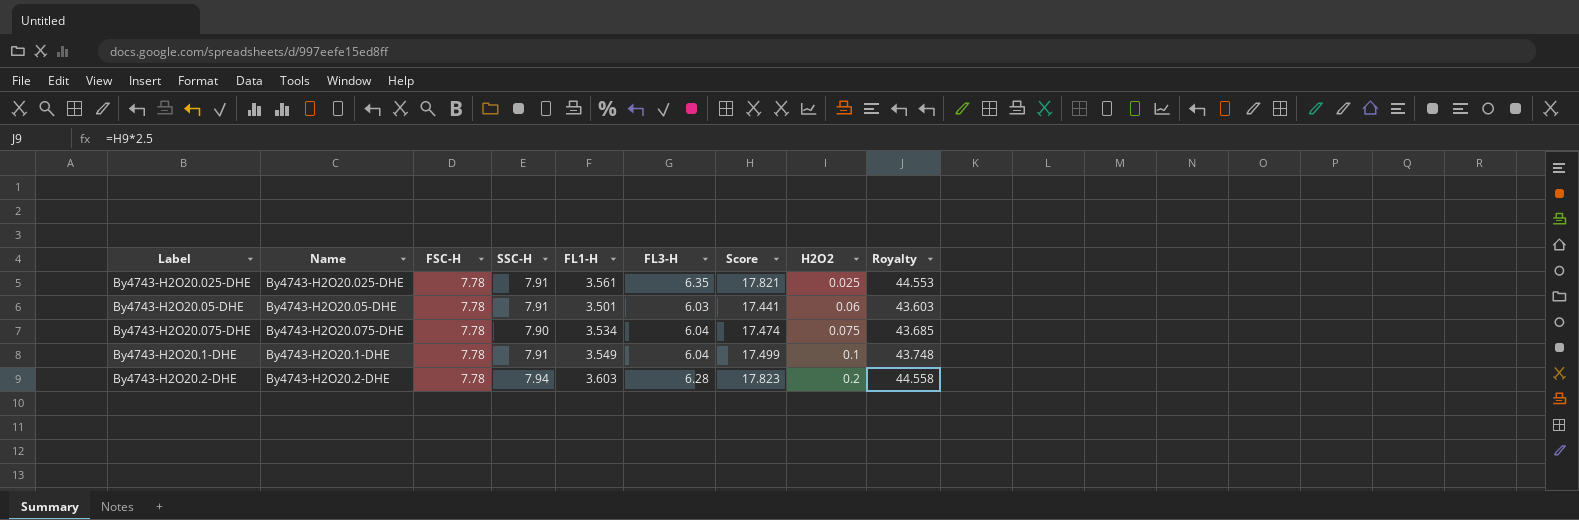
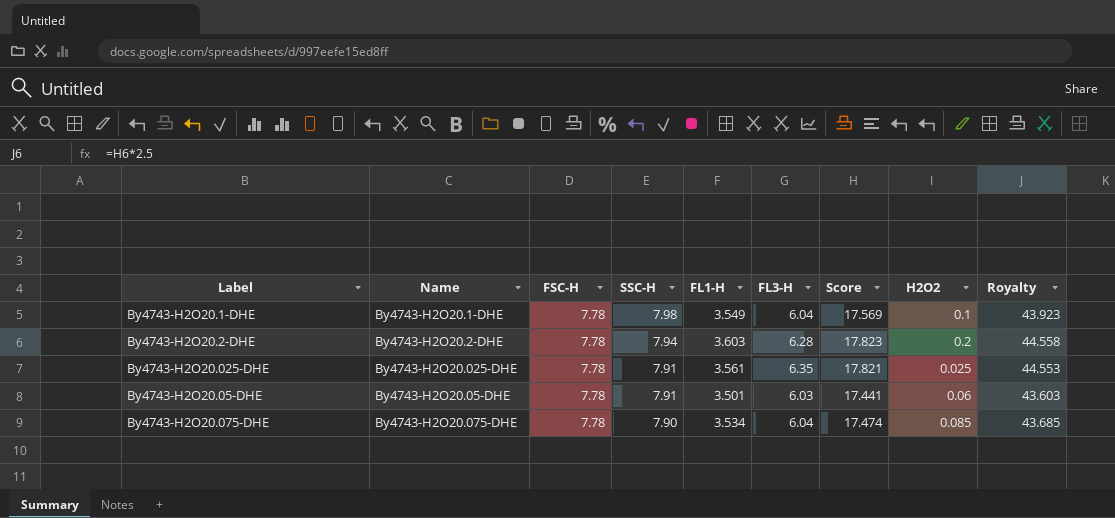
row order: H2O2 ascending -> SSC-H descending
By4743-H2O20.1-DHE | SSC-H: 7.91 -> 7.98
By4743-H2O20.1-DHE | Score: 17.499 -> 17.569
By4743-H2O20.1-DHE | Royalty: 43.748 -> 43.923
By4743-H2O20.075-DHE | H2O2: 0.075 -> 0.085

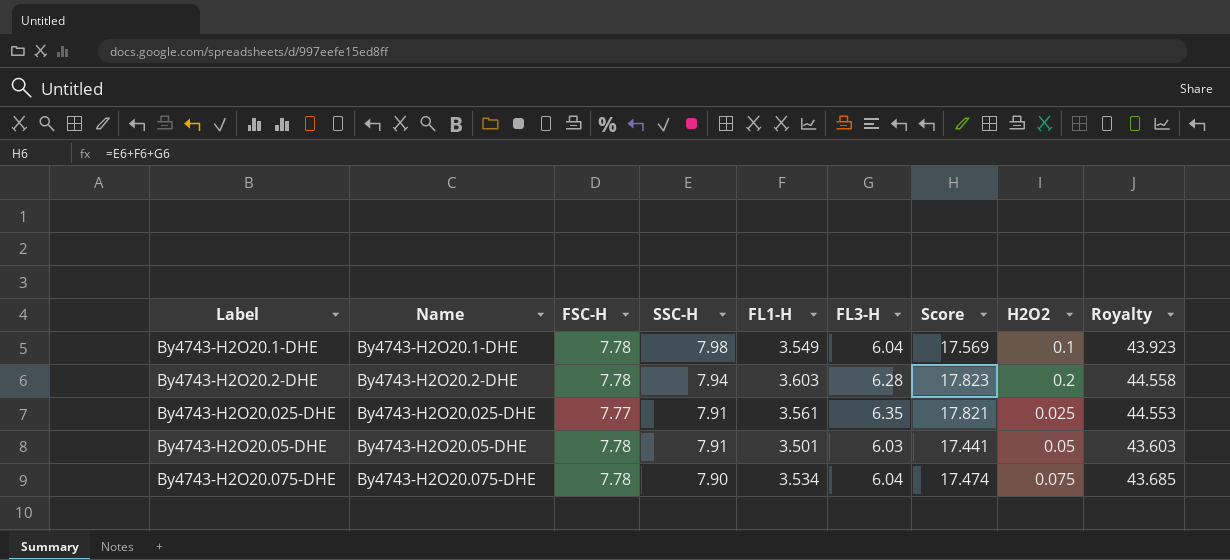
By4743-H2O20.025-DHE | FSC-H: 7.78 -> 7.77
By4743-H2O20.05-DHE | H2O2: 0.06 -> 0.05
By4743-H2O20.075-DHE | H2O2: 0.085 -> 0.075

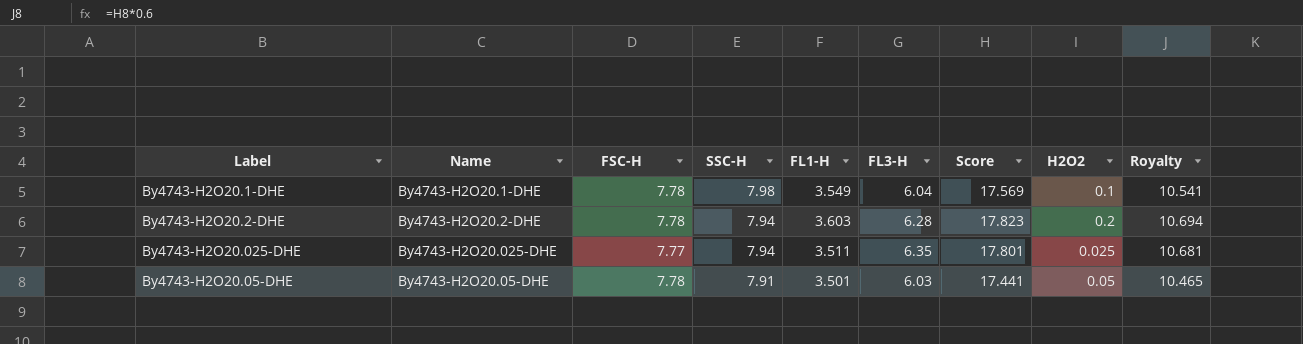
column Royalty | formula: [Score] * 2.5 -> [Score] * 0.6
row By4743-H2O20.075-DHE: By4743-H2O20.075-DHE | 7.78 | 7.90 | 3.534 | 6.04 | 17.474 | 0.075 | 43.685 -> none
By4743-H2O20.025-DHE | SSC-H: 7.91 -> 7.94
By4743-H2O20.025-DHE | FL1-H: 3.561 -> 3.511
By4743-H2O20.025-DHE | Score: 17.821 -> 17.801

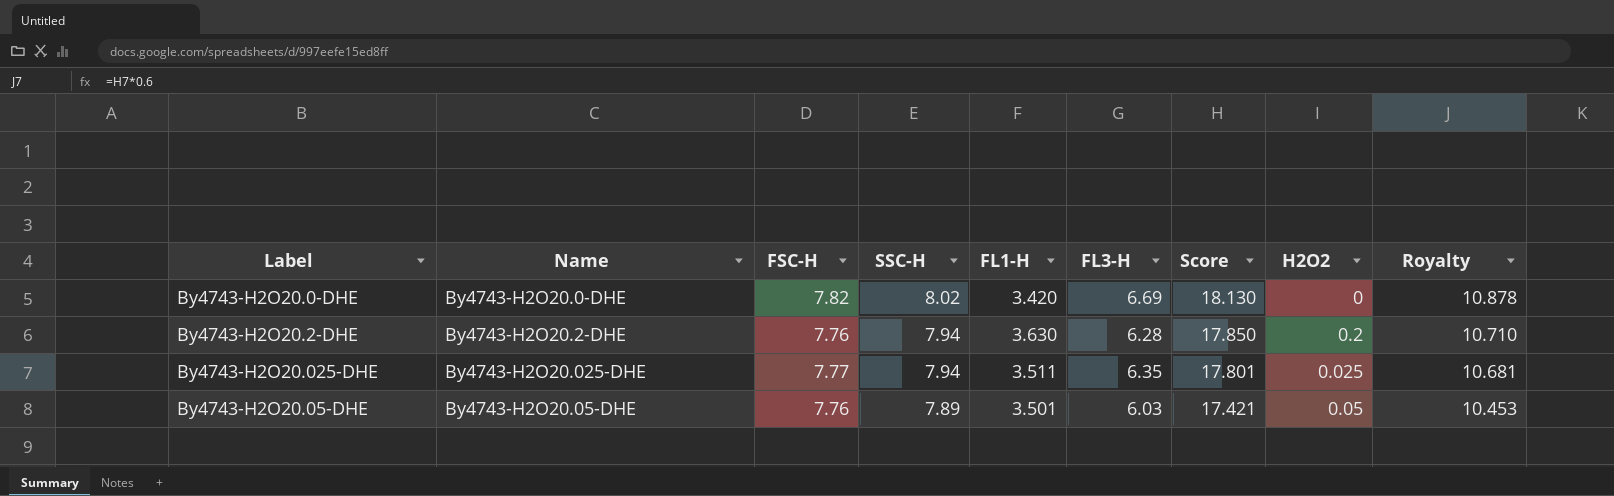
row By4743-H2O20.1-DHE: By4743-H2O20.1-DHE | 7.78 | 7.98 | 3.549 | 6.04 | 17.569 | 0.1 | 10.541 -> none
row By4743-H2O20.0-DHE: none -> By4743-H2O20.0-DHE | 7.82 | 8.02 | 3.420 | 6.69 | 18.130 | 0 | 10.878
By4743-H2O20.2-DHE | FSC-H: 7.78 -> 7.76
By4743-H2O20.2-DHE | FL1-H: 3.603 -> 3.630
By4743-H2O20.2-DHE | Score: 17.823 -> 17.850
By4743-H2O20.2-DHE | Royalty: 10.694 -> 10.710
By4743-H2O20.05-DHE | FSC-H: 7.78 -> 7.76
By4743-H2O20.05-DHE | SSC-H: 7.91 -> 7.89
By4743-H2O20.05-DHE | Score: 17.441 -> 17.421
By4743-H2O20.05-DHE | Royalty: 10.465 -> 10.453

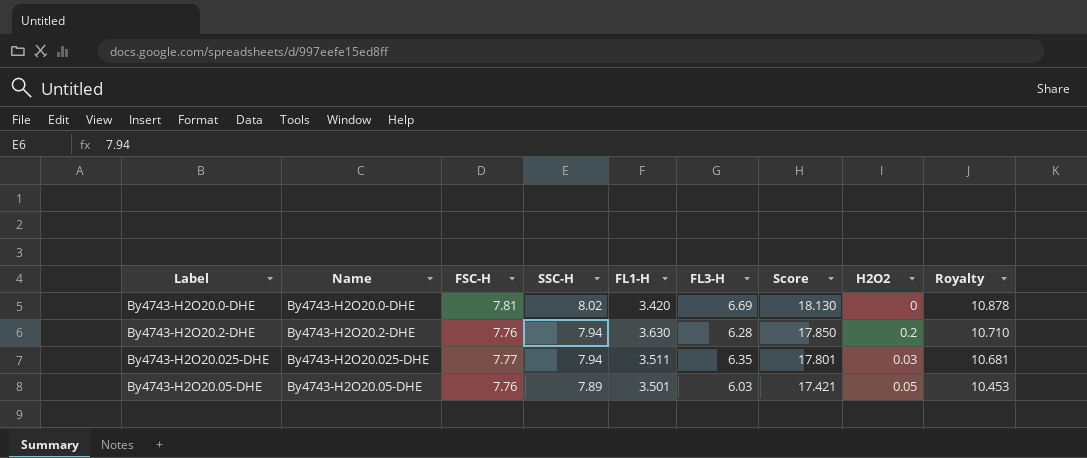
By4743-H2O20.0-DHE | FSC-H: 7.82 -> 7.81
By4743-H2O20.025-DHE | H2O2: 0.025 -> 0.03

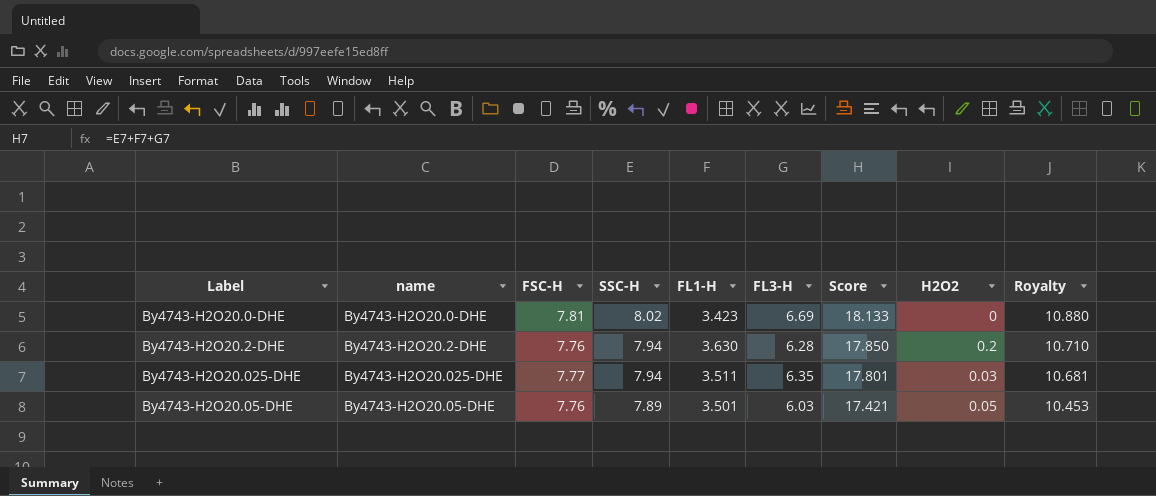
column name: Name -> name
By4743-H2O20.0-DHE | FL1-H: 3.420 -> 3.423
By4743-H2O20.0-DHE | Score: 18.130 -> 18.133
By4743-H2O20.0-DHE | Royalty: 10.878 -> 10.880

